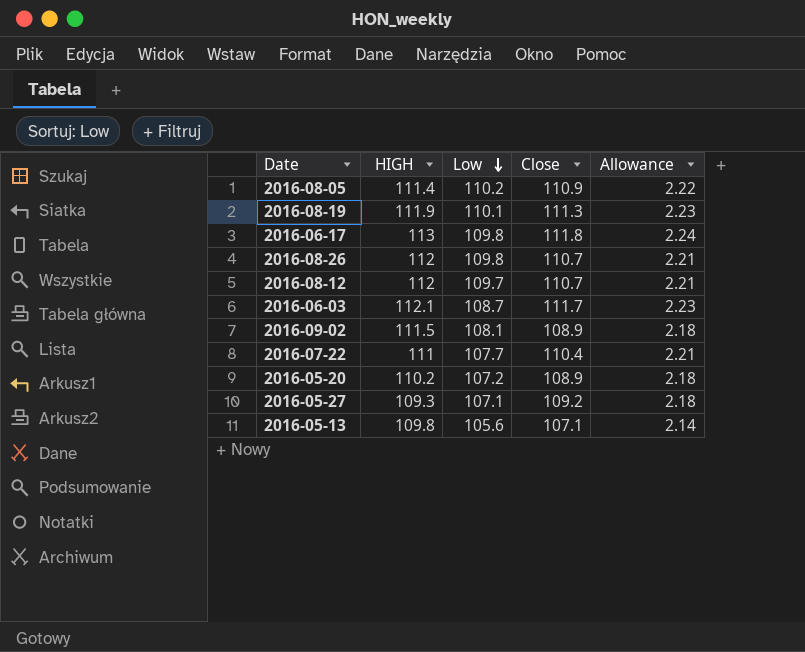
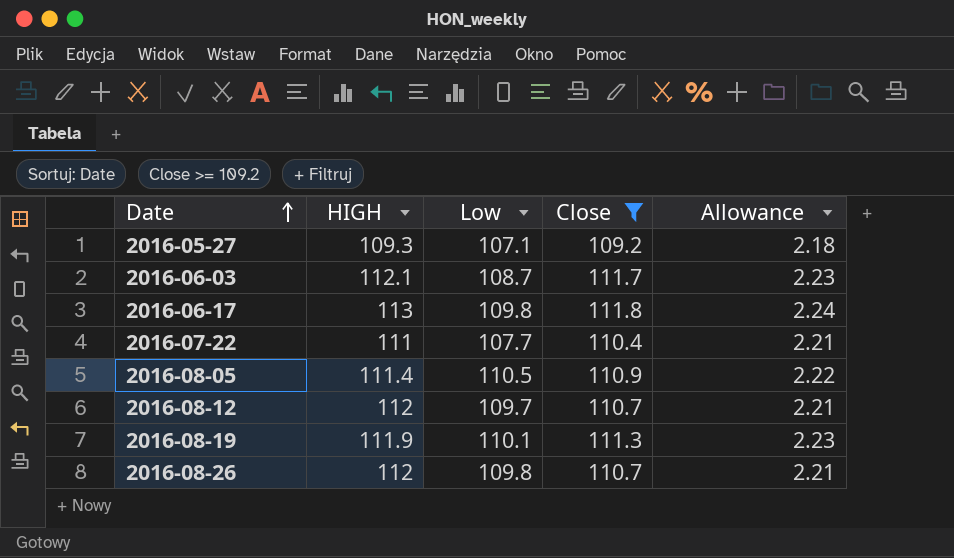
filter: none -> Close >= 109.2
row order: Low descending -> Date ascending
2016-08-05 | Low: 110.2 -> 110.5

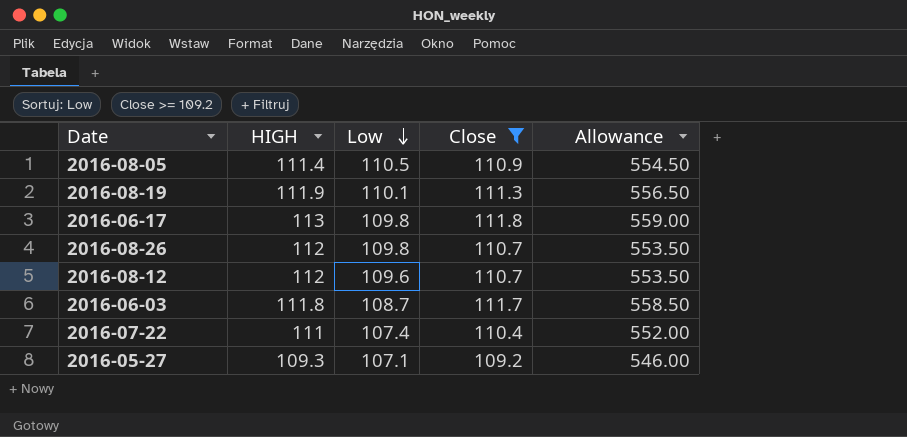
row order: Date ascending -> Low descending
column Allowance | formula: [Close] * 0.02 -> [Close] * 5
2016-08-12 | Low: 109.7 -> 109.6
2016-06-03 | HIGH: 112.1 -> 111.8
2016-07-22 | Low: 107.7 -> 107.4

